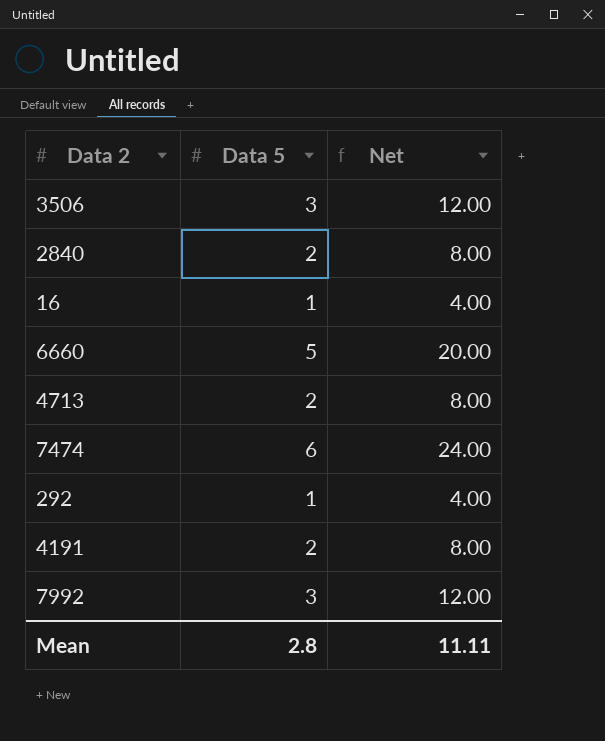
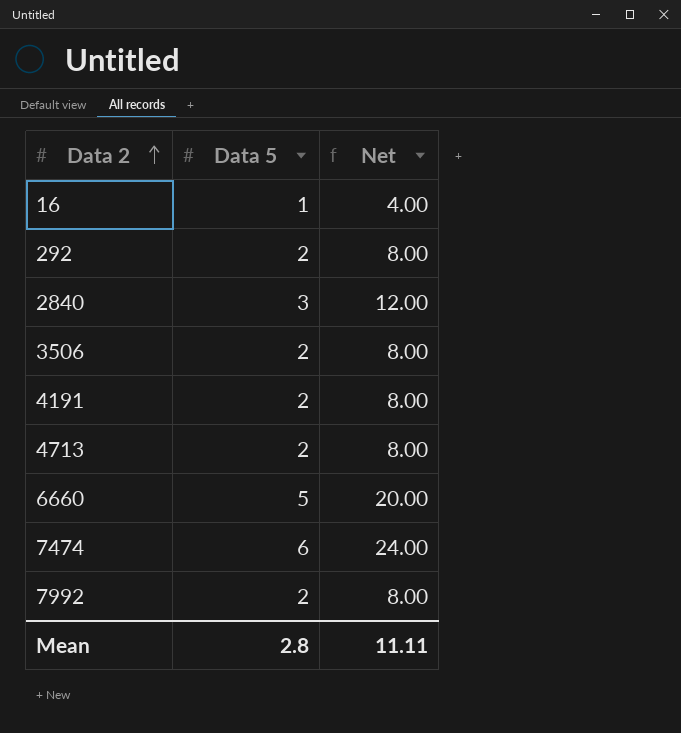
row order: none -> Data 2 ascending
292 | Data 5: 1 -> 2
292 | Net: 4.00 -> 8.00
2840 | Data 5: 2 -> 3
2840 | Net: 8.00 -> 12.00
3506 | Data 5: 3 -> 2
3506 | Net: 12.00 -> 8.00
7992 | Data 5: 3 -> 2
7992 | Net: 12.00 -> 8.00

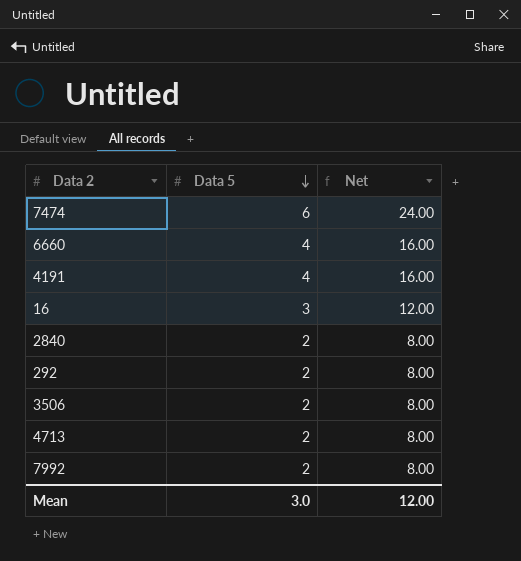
row order: Data 2 ascending -> Data 5 descending
6660 | Data 5: 5 -> 4
6660 | Net: 20.00 -> 16.00
4191 | Data 5: 2 -> 4
4191 | Net: 8.00 -> 16.00
16 | Data 5: 1 -> 3
16 | Net: 4.00 -> 12.00
2840 | Data 5: 3 -> 2
2840 | Net: 12.00 -> 8.00
Mean | Data 5: 2.8 -> 3.0
Mean | Net: 11.11 -> 12.00

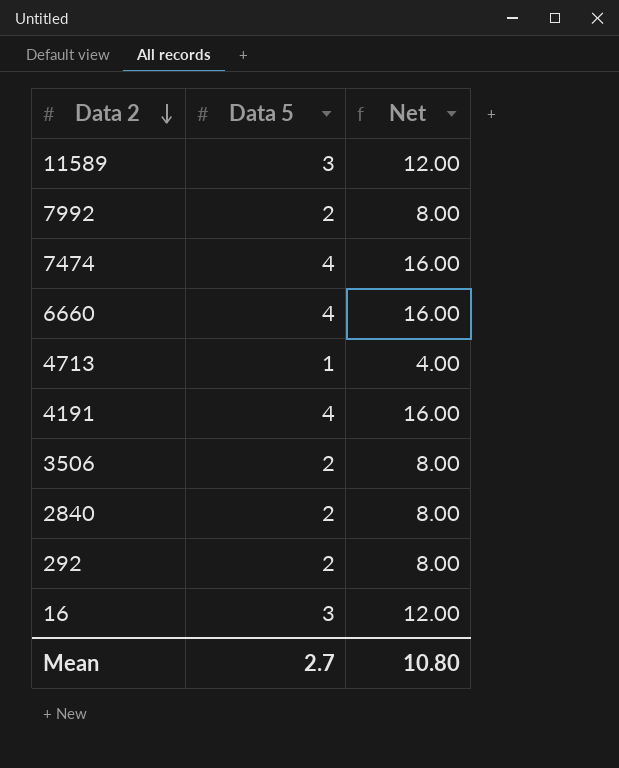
row order: Data 5 descending -> Data 2 descending
row 11589: none -> 3 | 12.00
7474 | Data 5: 6 -> 4
7474 | Net: 24.00 -> 16.00
4713 | Data 5: 2 -> 1
4713 | Net: 8.00 -> 4.00
Mean | Data 5: 3.0 -> 2.7
Mean | Net: 12.00 -> 10.80

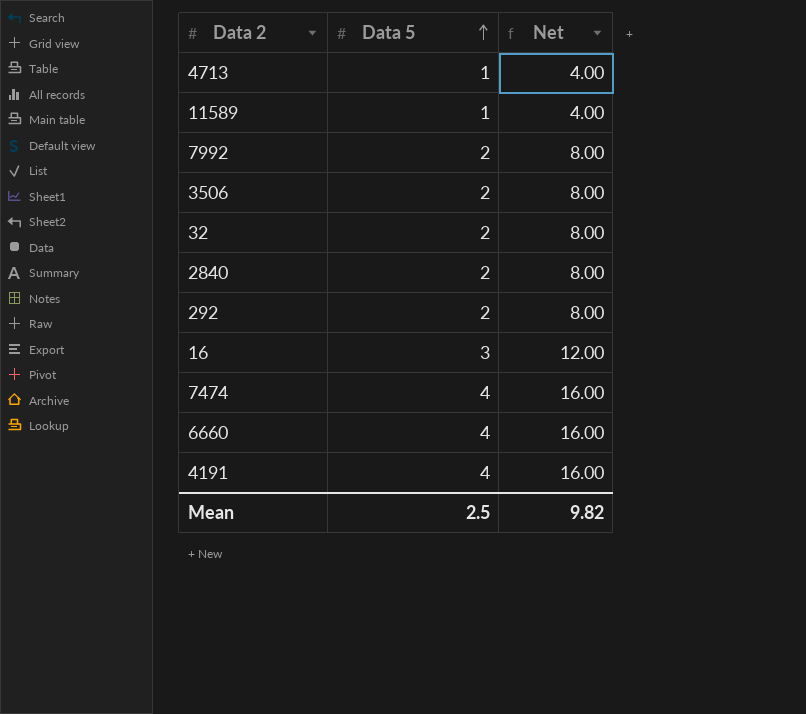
row order: Data 2 descending -> Data 5 ascending
11589 | Data 5: 3 -> 1
11589 | Net: 12.00 -> 4.00
row 32: none -> 2 | 8.00
Mean | Data 5: 2.7 -> 2.5
Mean | Net: 10.80 -> 9.82

